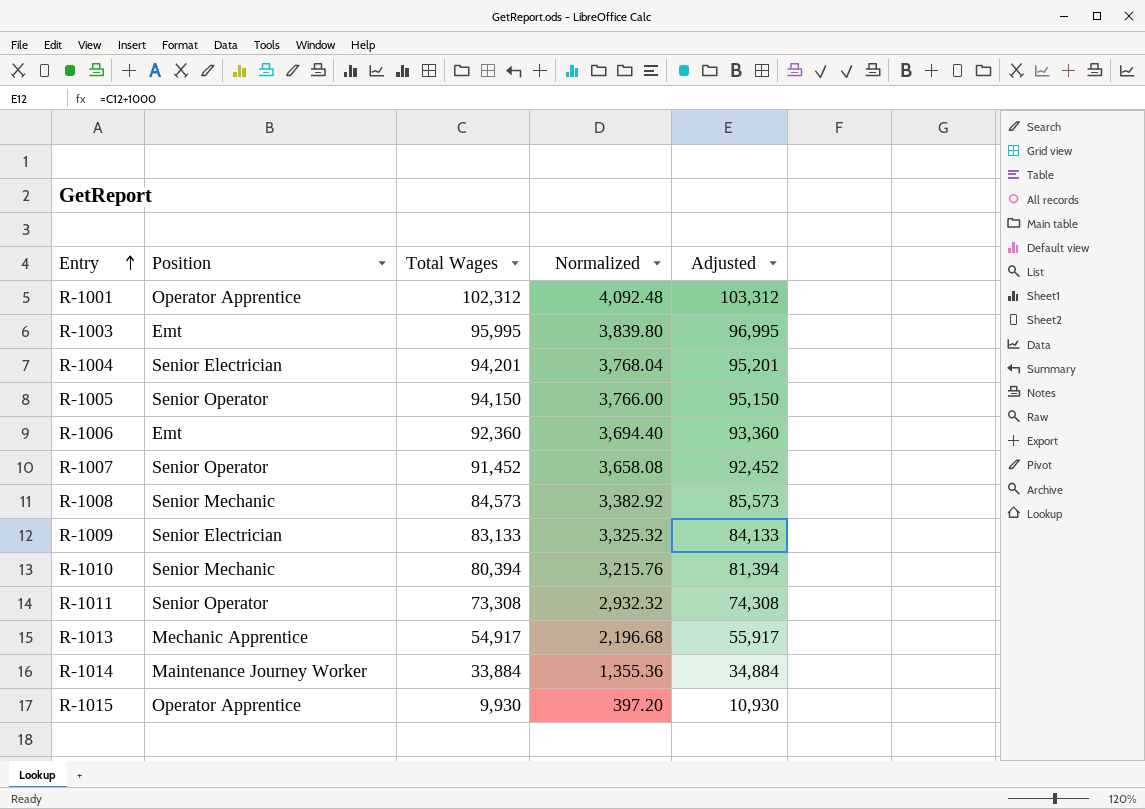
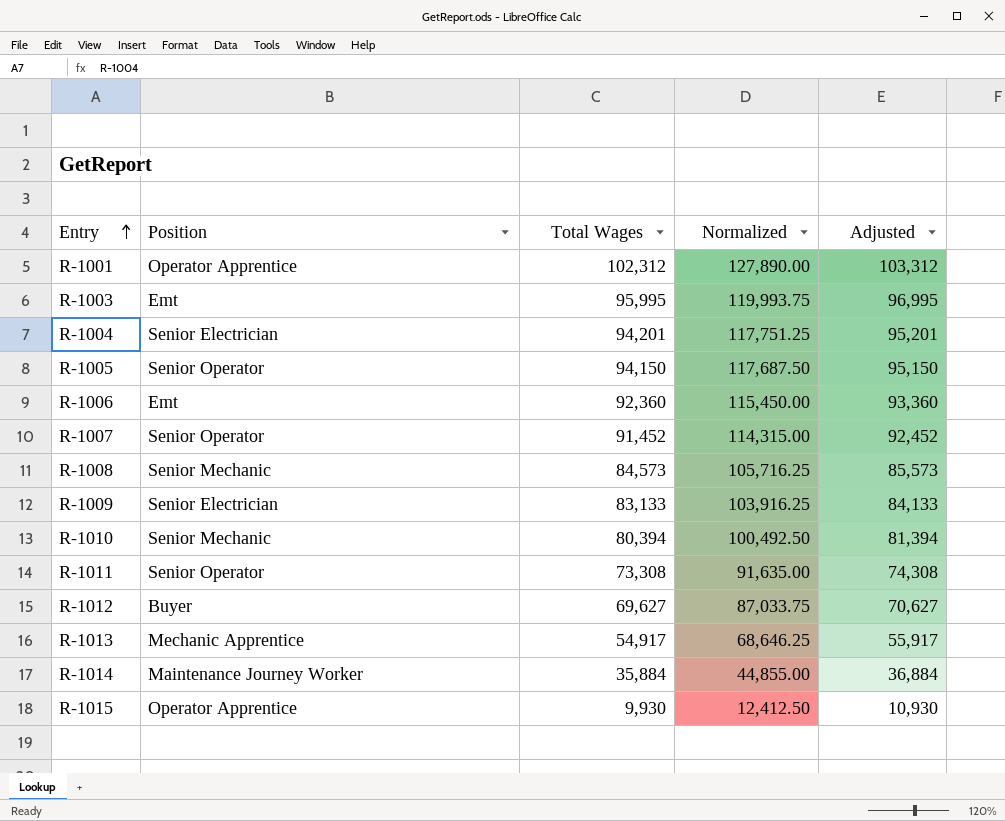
column Normalized | formula: [Total Wages] * 0.04 -> [Total Wages] * 1.25
row R-1012: none -> Buyer | 69,627 | 87,033.75 | 70,627
R-1014 | Total Wages: 33,884 -> 35,884
R-1014 | Adjusted: 34,884 -> 36,884

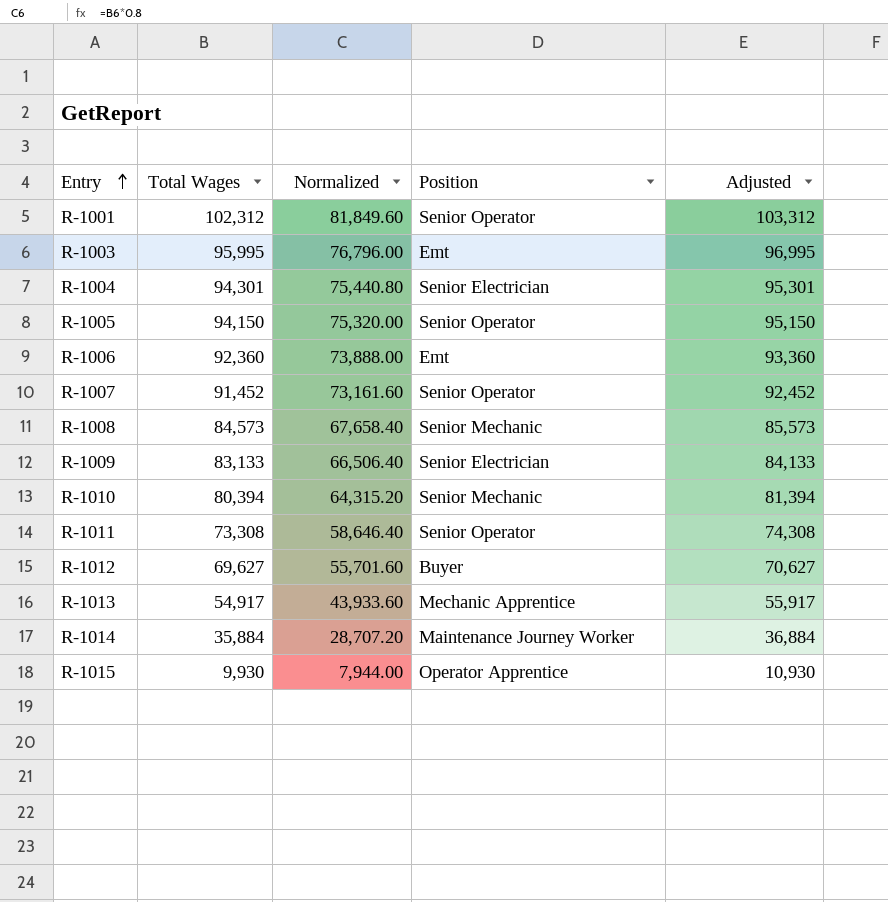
column Normalized | formula: [Total Wages] * 1.25 -> [Total Wages] * 0.8
column Position | position: 2 -> 4
R-1001 | Position: Operator Apprentice -> Senior Operator
R-1004 | Total Wages: 94,201 -> 94,301
R-1004 | Adjusted: 95,201 -> 95,301

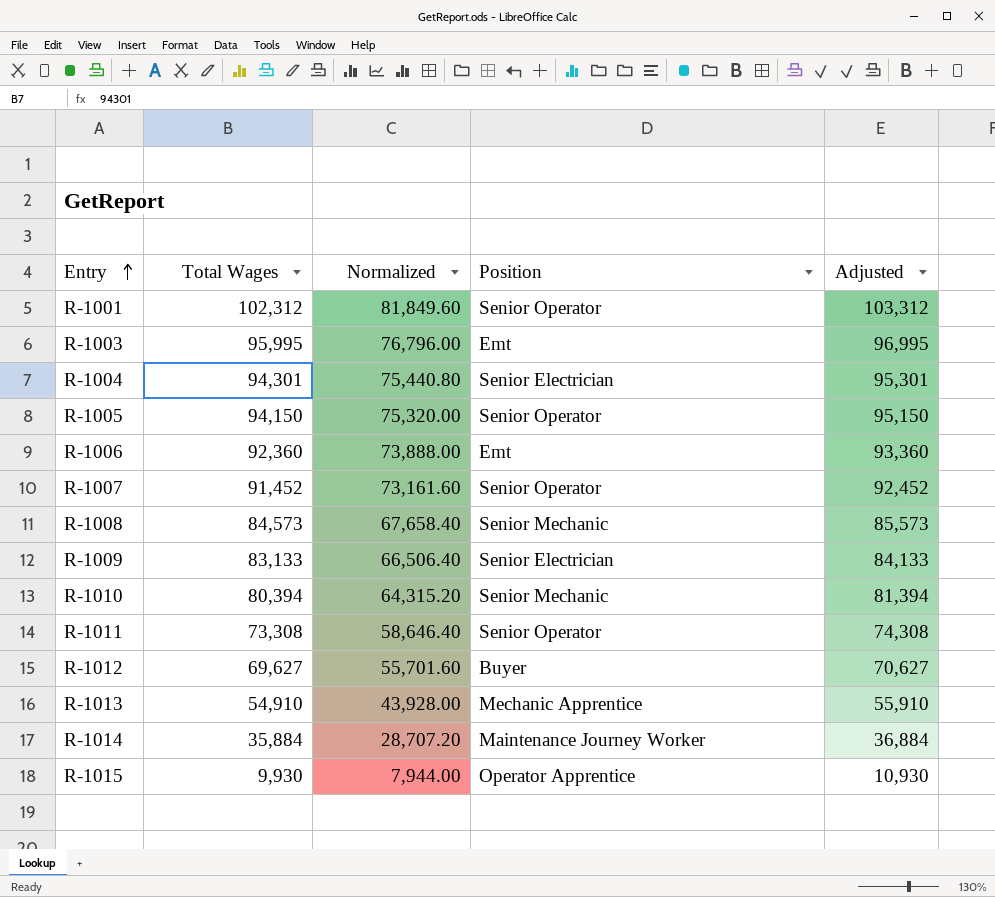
R-1013 | Total Wages: 54,917 -> 54,910
R-1013 | Normalized: 43,933.60 -> 43,928.00
R-1013 | Adjusted: 55,917 -> 55,910

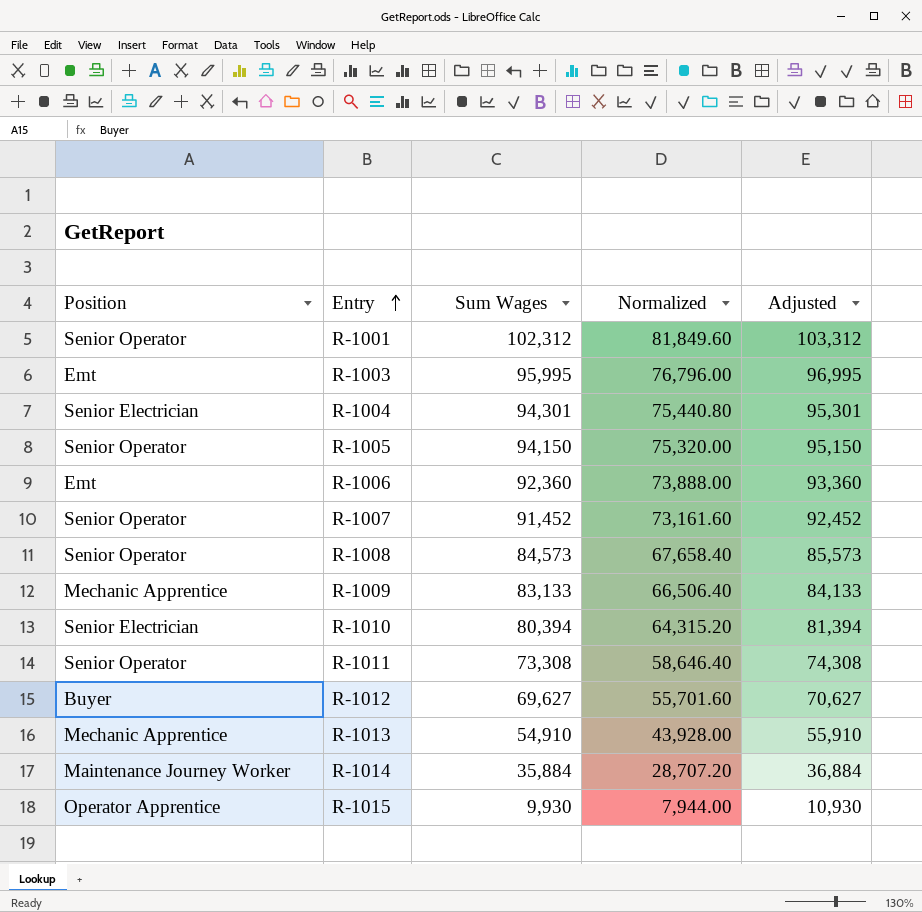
column Position | position: 4 -> 1
column name: Total Wages -> Sum Wages
R-1008 | Position: Senior Mechanic -> Senior Operator
R-1009 | Position: Senior Electrician -> Mechanic Apprentice
R-1010 | Position: Senior Mechanic -> Senior Electrician

